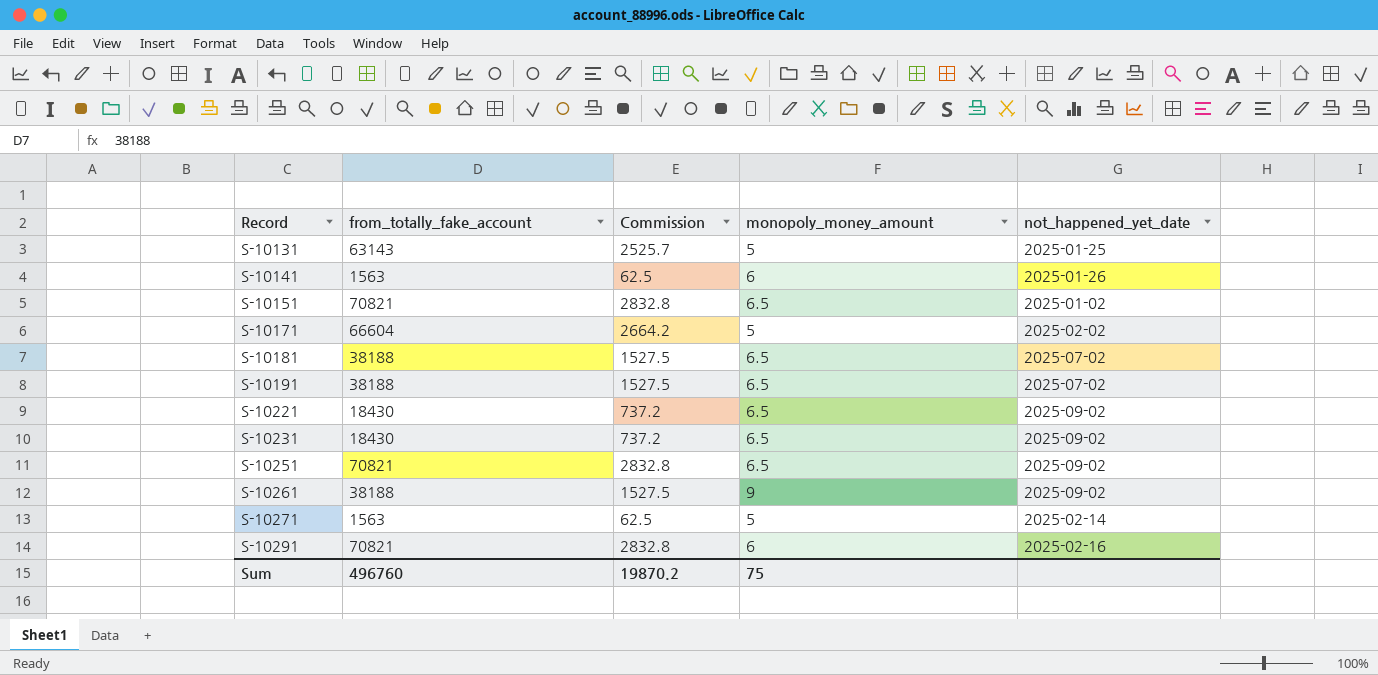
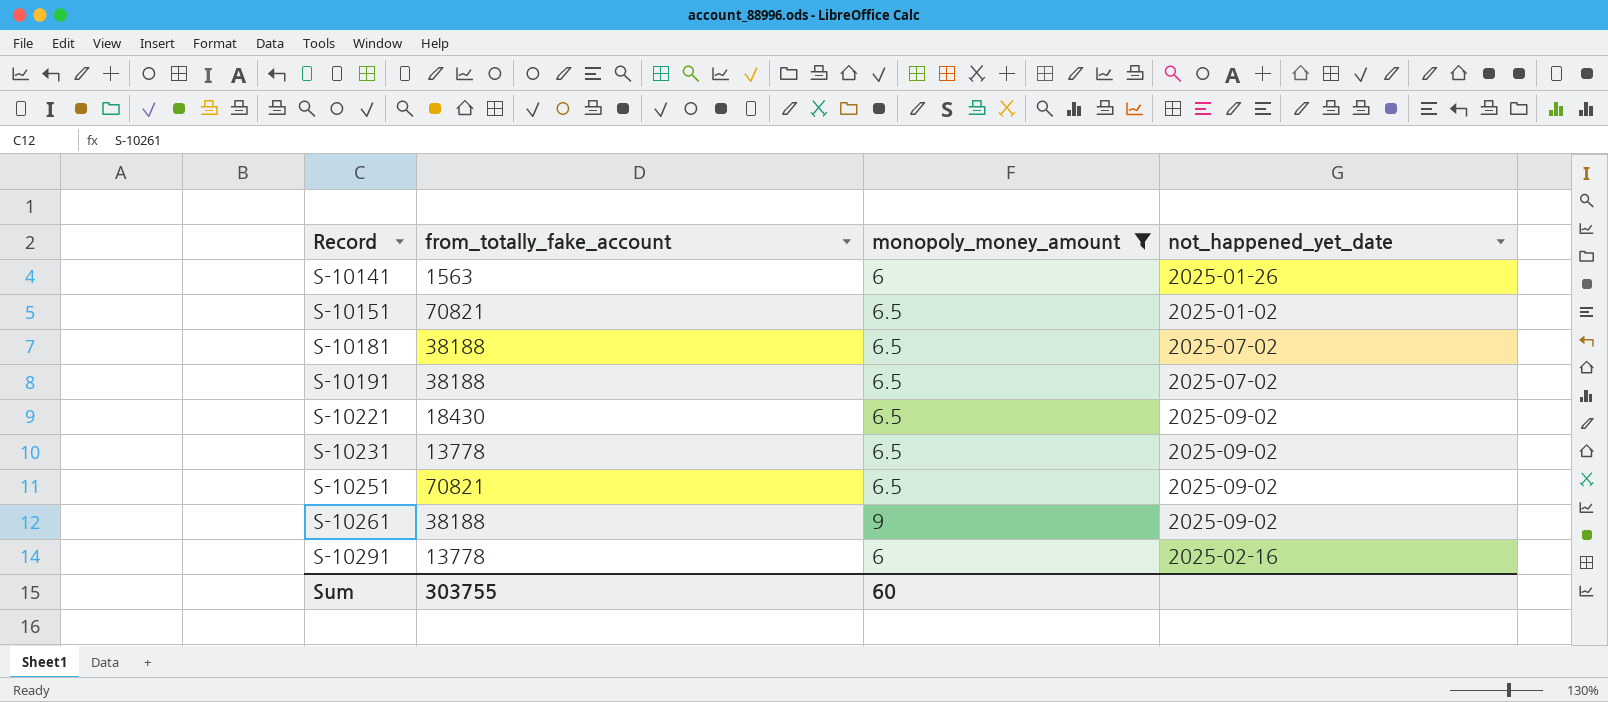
filter: none -> monopoly_money_amount != 5
column Commission | formula: [from_totally_fake_account] * 0.04 -> none
S-10231 | from_totally_fake_account: 18430 -> 13778
S-10291 | from_totally_fake_account: 70821 -> 13778
Sum | from_totally_fake_account: 496760 -> 303755
Sum | monopoly_money_amount: 75 -> 60

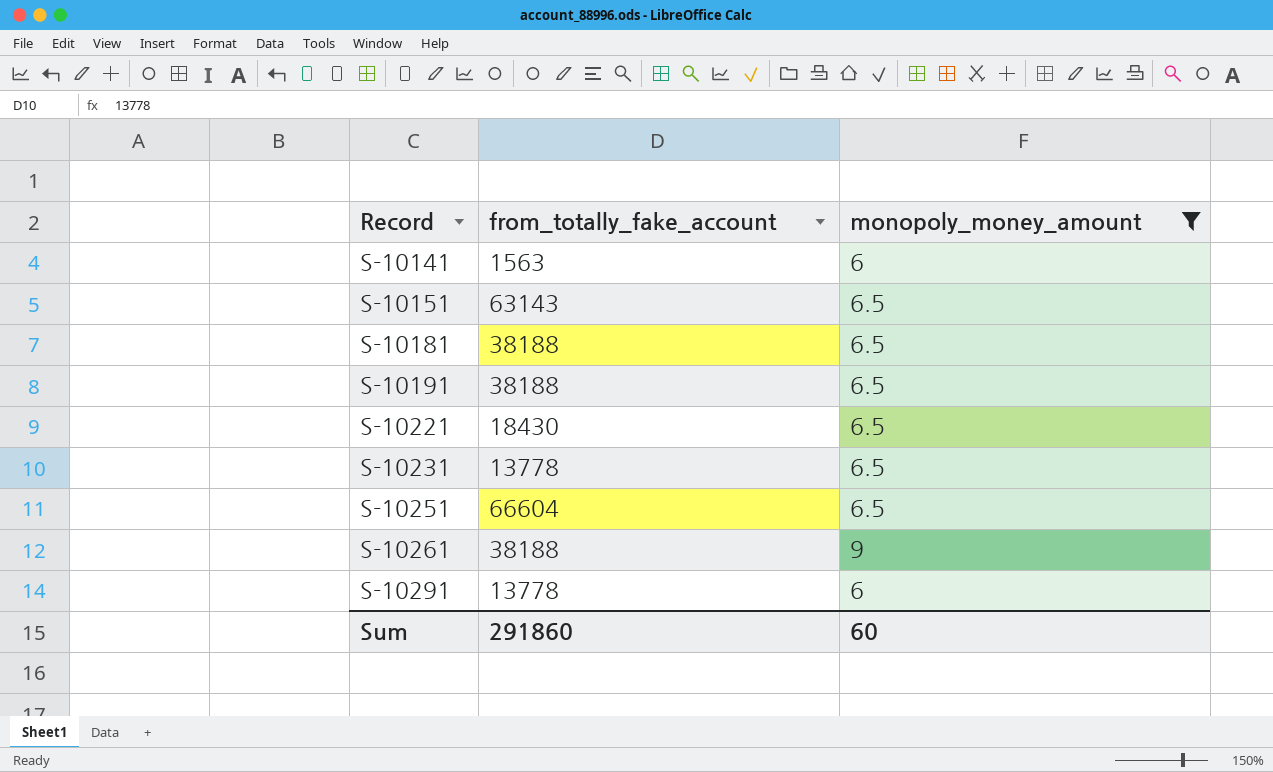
column not_happened_yet_date | position: 4 -> none
S-10151 | from_totally_fake_account: 70821 -> 63143
S-10251 | from_totally_fake_account: 70821 -> 66604
Sum | from_totally_fake_account: 303755 -> 291860

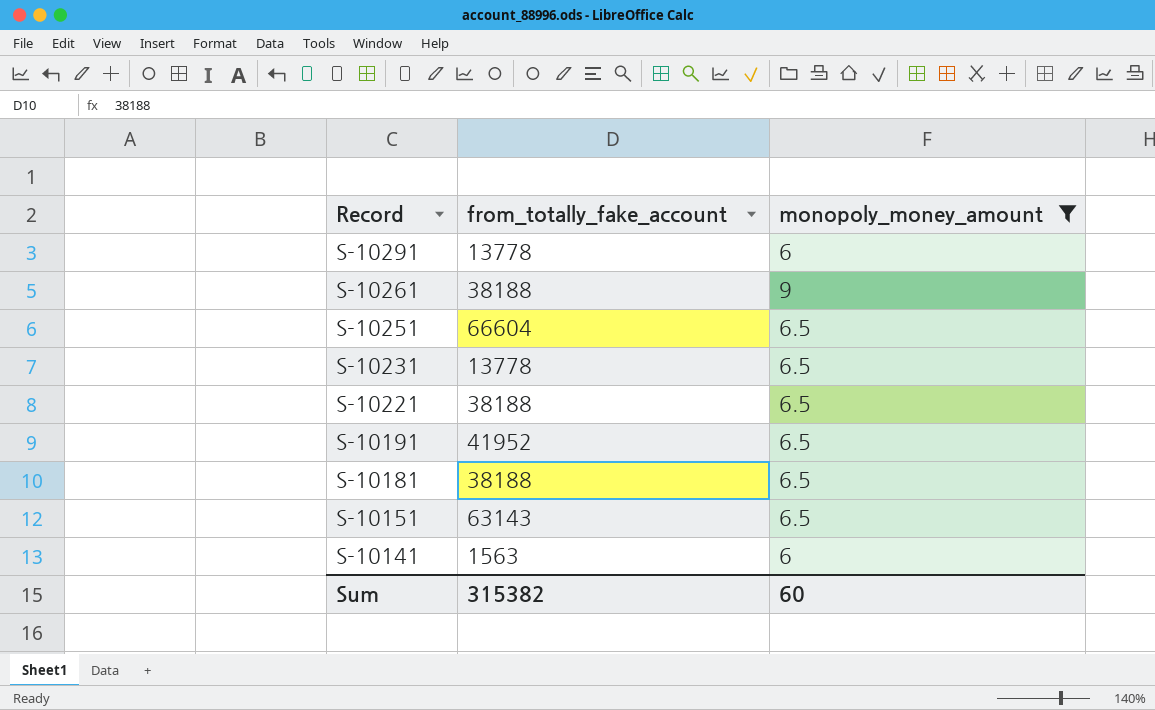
row order: Record ascending -> Record descending
S-10221 | from_totally_fake_account: 18430 -> 38188
S-10191 | from_totally_fake_account: 38188 -> 41952
Sum | from_totally_fake_account: 291860 -> 315382

